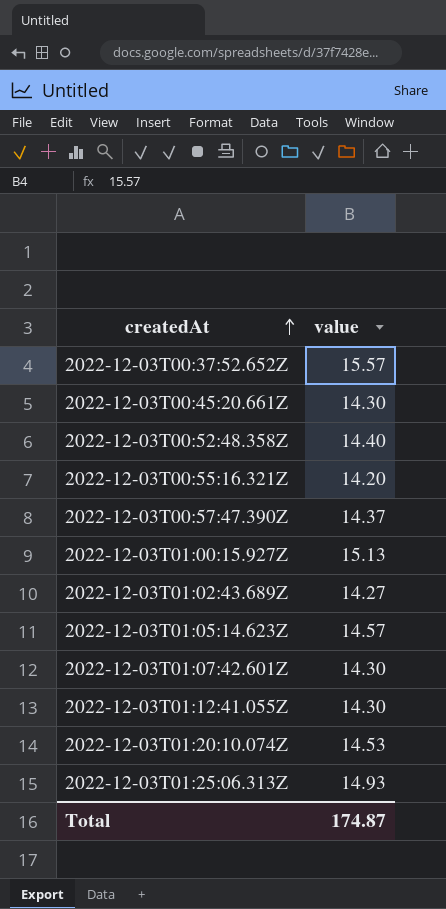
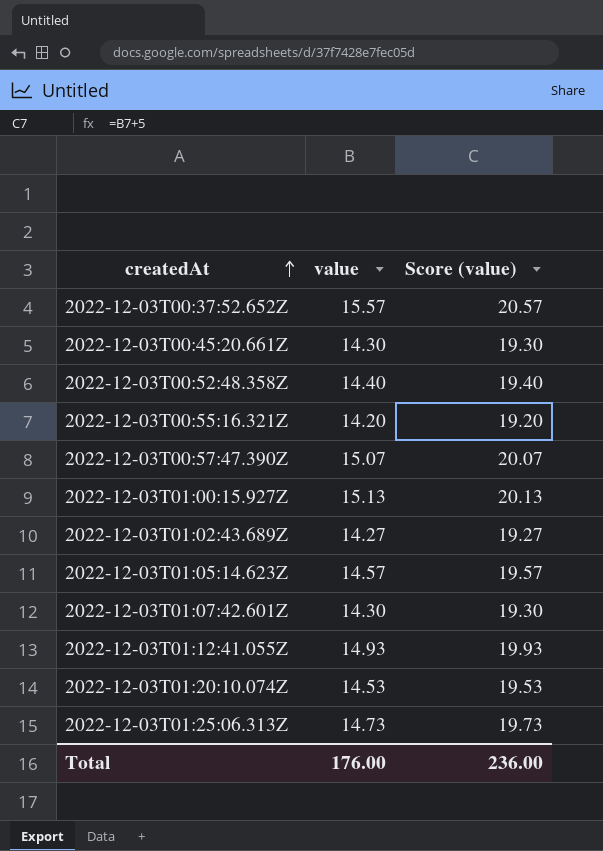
column Score (value) | formula: none -> [value] + 5
2022-12-03T00:57:47.390Z | value: 14.37 -> 15.07
2022-12-03T01:12:41.055Z | value: 14.30 -> 14.93
2022-12-03T01:25:06.313Z | value: 14.93 -> 14.73
Total | value: 174.87 -> 176.00

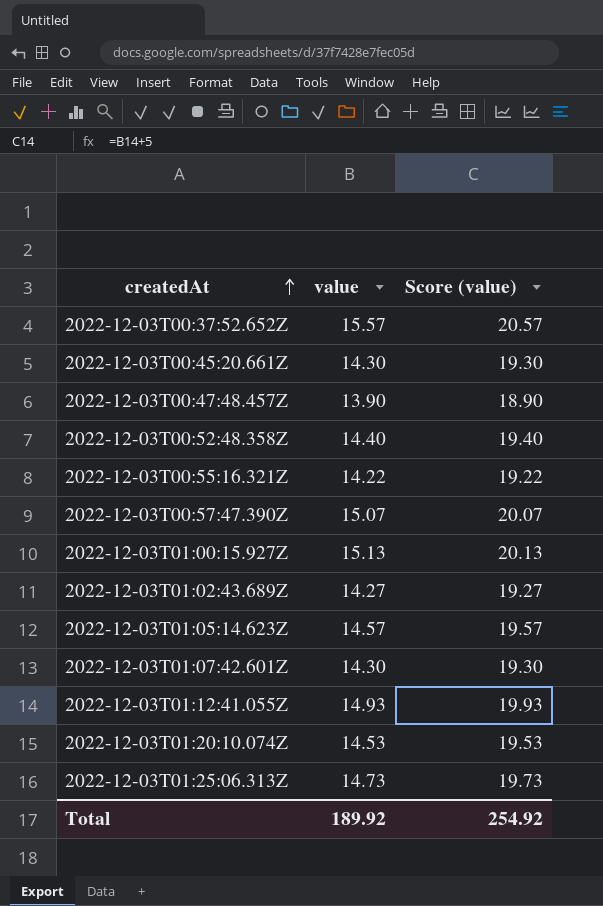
row 2022-12-03T00:47:48.457Z: none -> 13.90 | 18.90
2022-12-03T00:55:16.321Z | value: 14.20 -> 14.22
2022-12-03T00:55:16.321Z | Score (value): 19.20 -> 19.22
Total | value: 176.00 -> 189.92
Total | Score (value): 236.00 -> 254.92

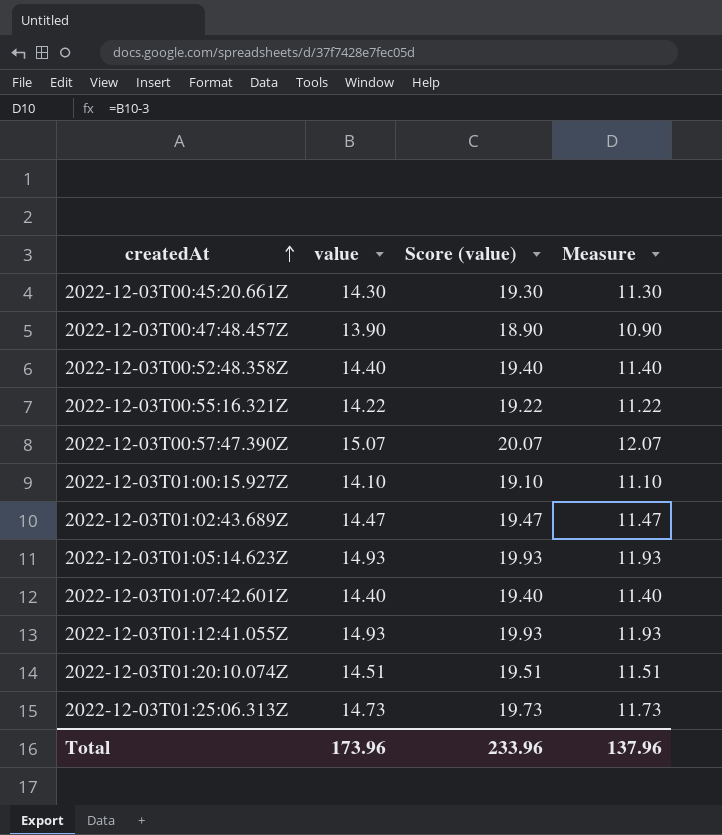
column Measure | formula: none -> [value] - 3
row 2022-12-03T00:37:52.652Z: 15.57 | 20.57 -> none
2022-12-03T01:00:15.927Z | value: 15.13 -> 14.10
2022-12-03T01:00:15.927Z | Score (value): 20.13 -> 19.10
2022-12-03T01:02:43.689Z | value: 14.27 -> 14.47
2022-12-03T01:02:43.689Z | Score (value): 19.27 -> 19.47
2022-12-03T01:05:14.623Z | value: 14.57 -> 14.93
2022-12-03T01:05:14.623Z | Score (value): 19.57 -> 19.93
2022-12-03T01:07:42.601Z | value: 14.30 -> 14.40
2022-12-03T01:07:42.601Z | Score (value): 19.30 -> 19.40
2022-12-03T01:20:10.074Z | value: 14.53 -> 14.51
2022-12-03T01:20:10.074Z | Score (value): 19.53 -> 19.51
Total | value: 189.92 -> 173.96
Total | Score (value): 254.92 -> 233.96

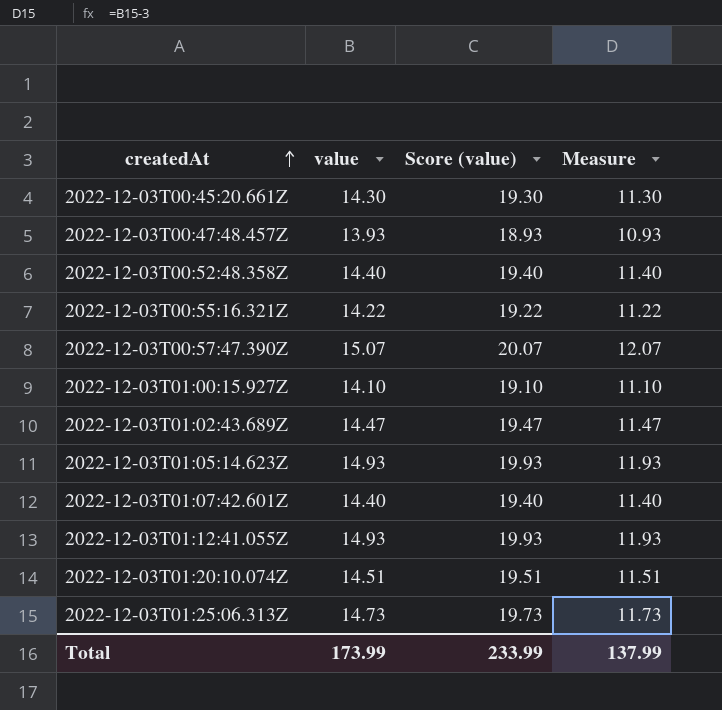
2022-12-03T00:47:48.457Z | value: 13.90 -> 13.93
2022-12-03T00:47:48.457Z | Score (value): 18.90 -> 18.93
2022-12-03T00:47:48.457Z | Measure: 10.90 -> 10.93
Total | value: 173.96 -> 173.99
Total | Score (value): 233.96 -> 233.99
Total | Measure: 137.96 -> 137.99

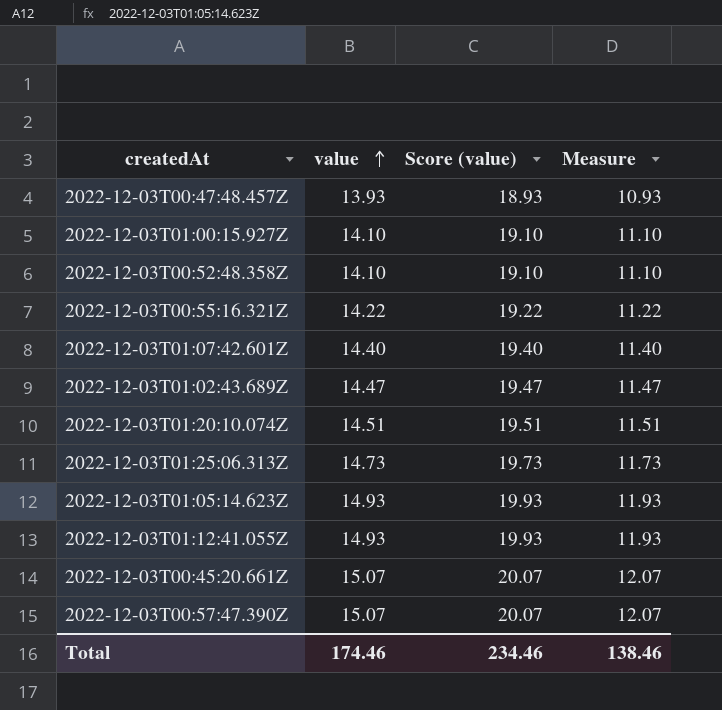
row order: createdAt ascending -> value ascending
2022-12-03T00:52:48.358Z | value: 14.40 -> 14.10
2022-12-03T00:52:48.358Z | Score (value): 19.40 -> 19.10
2022-12-03T00:52:48.358Z | Measure: 11.40 -> 11.10
2022-12-03T00:45:20.661Z | value: 14.30 -> 15.07
2022-12-03T00:45:20.661Z | Score (value): 19.30 -> 20.07
2022-12-03T00:45:20.661Z | Measure: 11.30 -> 12.07
Total | value: 173.99 -> 174.46
Total | Score (value): 233.99 -> 234.46
Total | Measure: 137.99 -> 138.46

